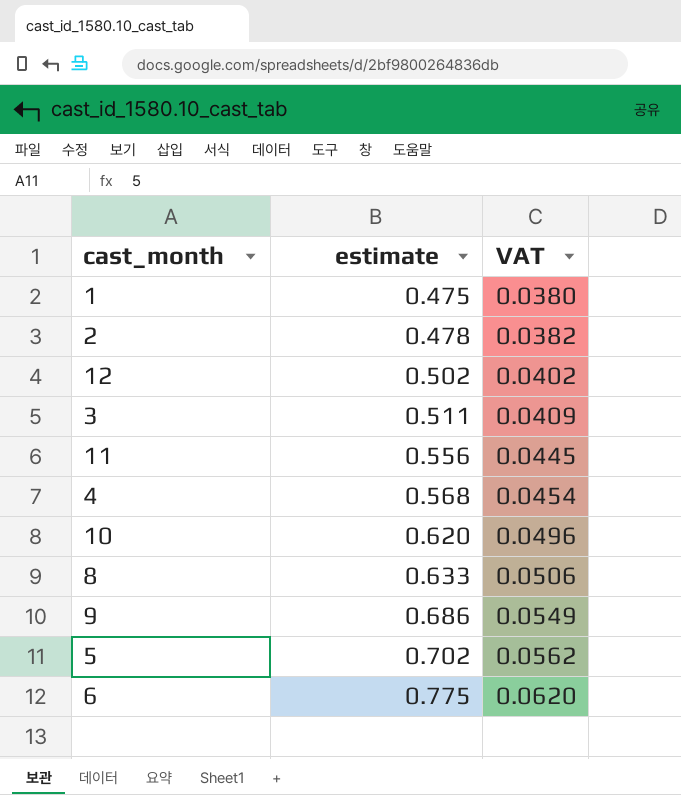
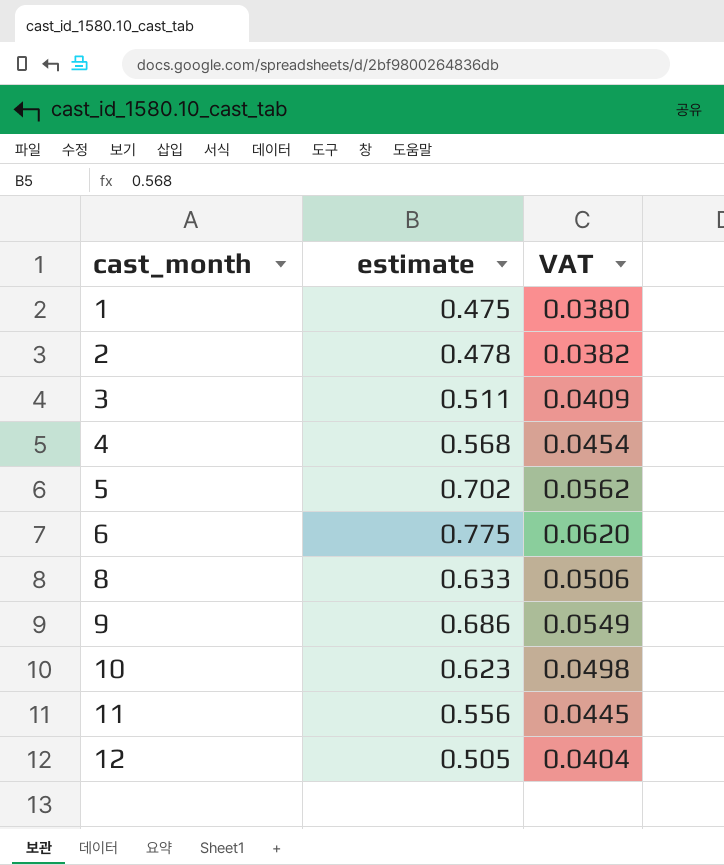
row order: estimate ascending -> cast_month ascending
10 | estimate: 0.620 -> 0.623
10 | VAT: 0.0496 -> 0.0498
12 | estimate: 0.502 -> 0.505
12 | VAT: 0.0402 -> 0.0404

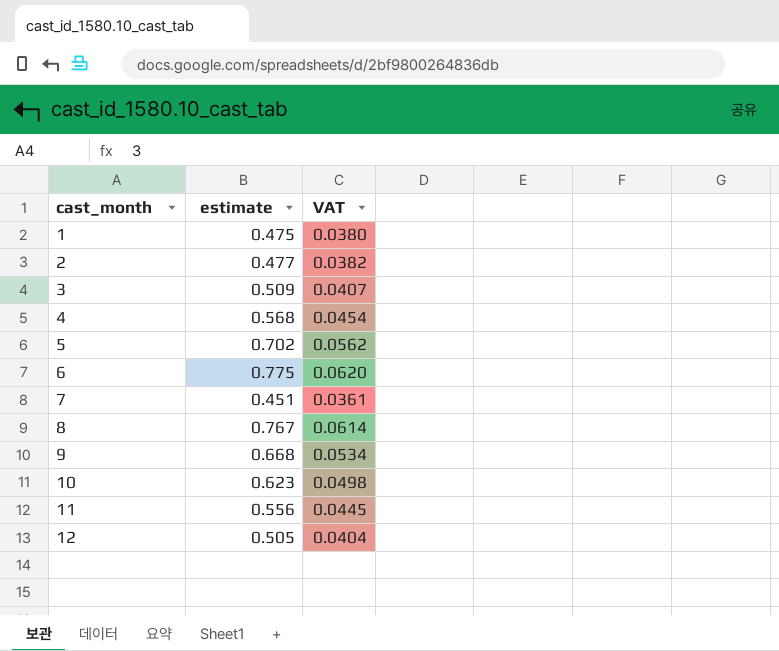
2 | estimate: 0.478 -> 0.477
3 | estimate: 0.511 -> 0.509
3 | VAT: 0.0409 -> 0.0407
row 7: none -> 0.451 | 0.0361
8 | estimate: 0.633 -> 0.767
8 | VAT: 0.0506 -> 0.0614
9 | estimate: 0.686 -> 0.668
9 | VAT: 0.0549 -> 0.0534

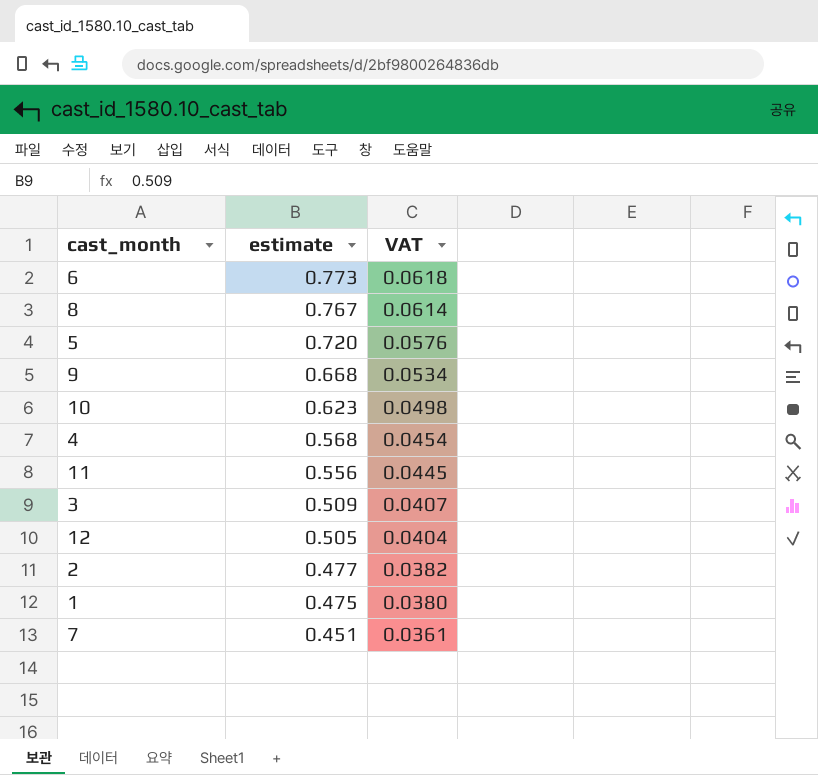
row order: cast_month ascending -> estimate descending
6 | estimate: 0.775 -> 0.773
6 | VAT: 0.0620 -> 0.0618
5 | estimate: 0.702 -> 0.720
5 | VAT: 0.0562 -> 0.0576

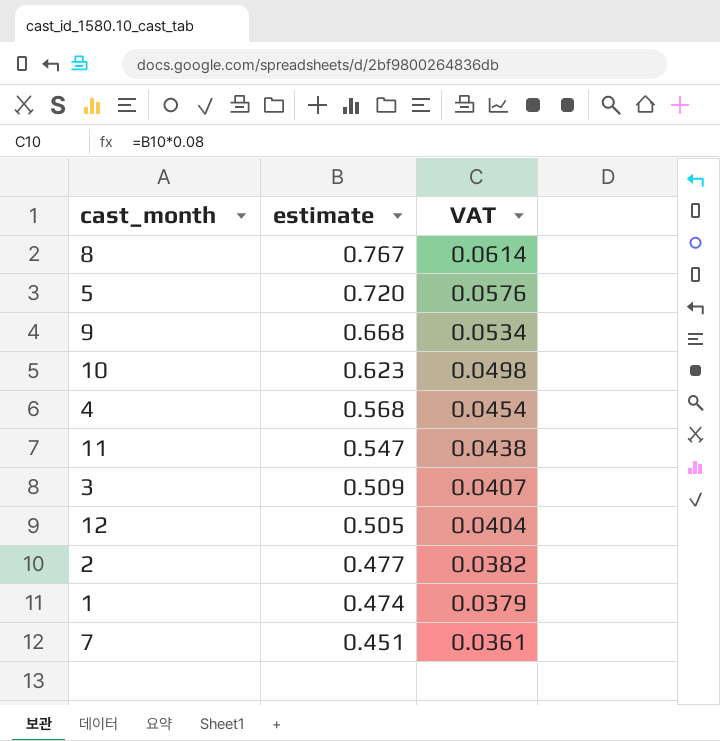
row 6: 0.773 | 0.0618 -> none
11 | estimate: 0.556 -> 0.547
11 | VAT: 0.0445 -> 0.0438
1 | estimate: 0.475 -> 0.474
1 | VAT: 0.0380 -> 0.0379

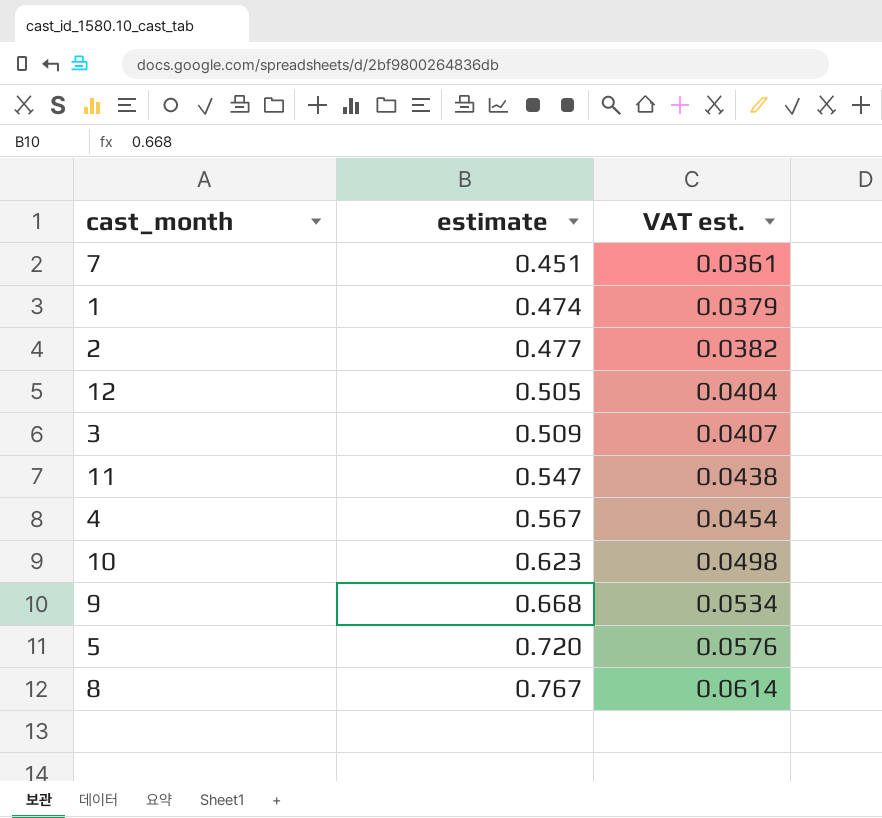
row order: estimate descending -> estimate ascending
column name: VAT -> VAT est.
4 | estimate: 0.568 -> 0.567

